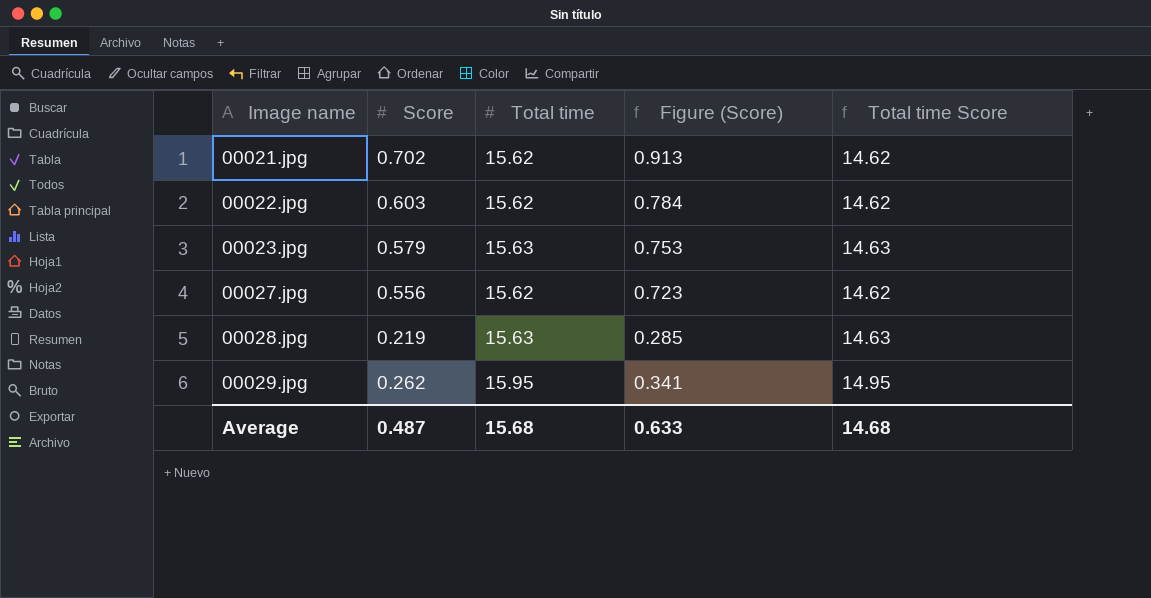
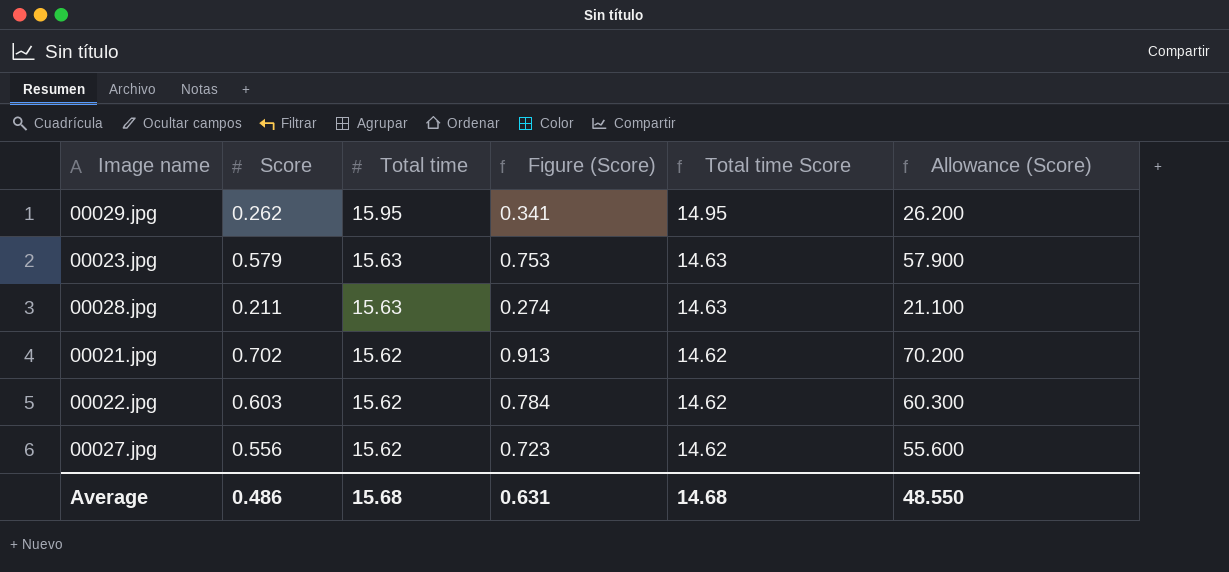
row order: Image name ascending -> Total time descending
column Allowance (Score) | formula: none -> [Score] * 100
00028.jpg | Score: 0.219 -> 0.211
00028.jpg | Figure (Score): 0.285 -> 0.274
Average | Score: 0.487 -> 0.486
Average | Figure (Score): 0.633 -> 0.631

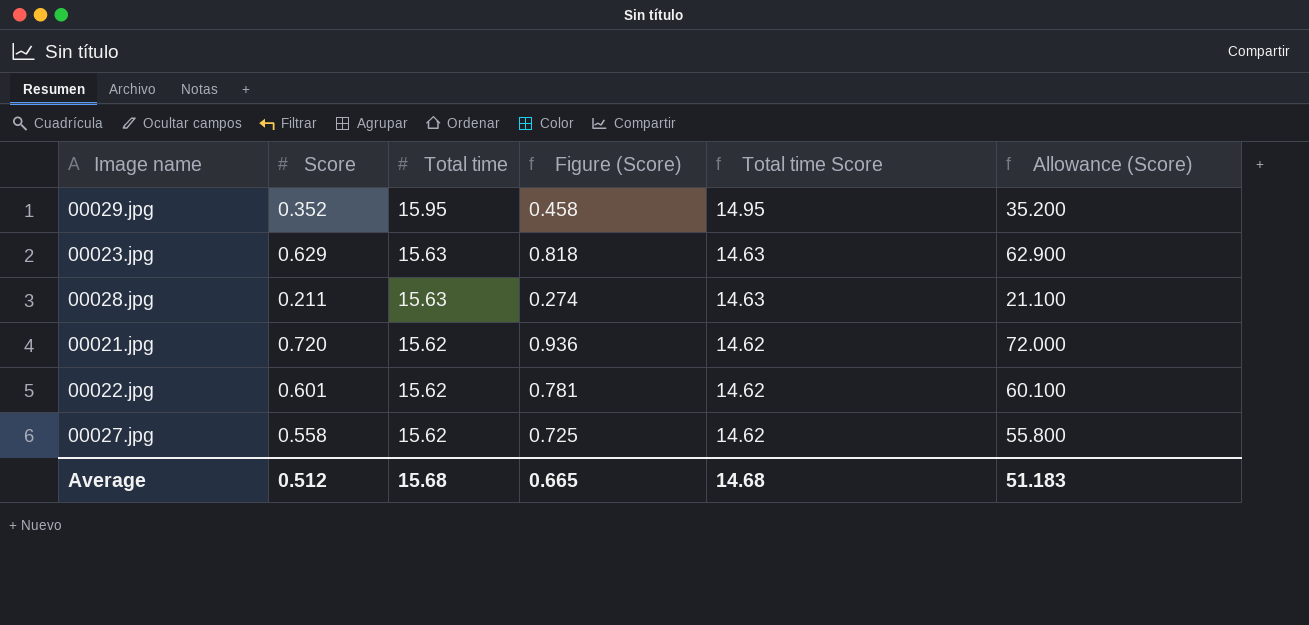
00029.jpg | Score: 0.262 -> 0.352
00029.jpg | Figure (Score): 0.341 -> 0.458
00029.jpg | Allowance (Score): 26.200 -> 35.200
00023.jpg | Score: 0.579 -> 0.629
00023.jpg | Figure (Score): 0.753 -> 0.818
00023.jpg | Allowance (Score): 57.900 -> 62.900
00021.jpg | Score: 0.702 -> 0.720
00021.jpg | Figure (Score): 0.913 -> 0.936
00021.jpg | Allowance (Score): 70.200 -> 72.000
00022.jpg | Score: 0.603 -> 0.601
00022.jpg | Figure (Score): 0.784 -> 0.781
00022.jpg | Allowance (Score): 60.300 -> 60.100
00027.jpg | Score: 0.556 -> 0.558
00027.jpg | Figure (Score): 0.723 -> 0.725
00027.jpg | Allowance (Score): 55.600 -> 55.800
Average | Score: 0.486 -> 0.512
Average | Figure (Score): 0.631 -> 0.665
Average | Allowance (Score): 48.550 -> 51.183

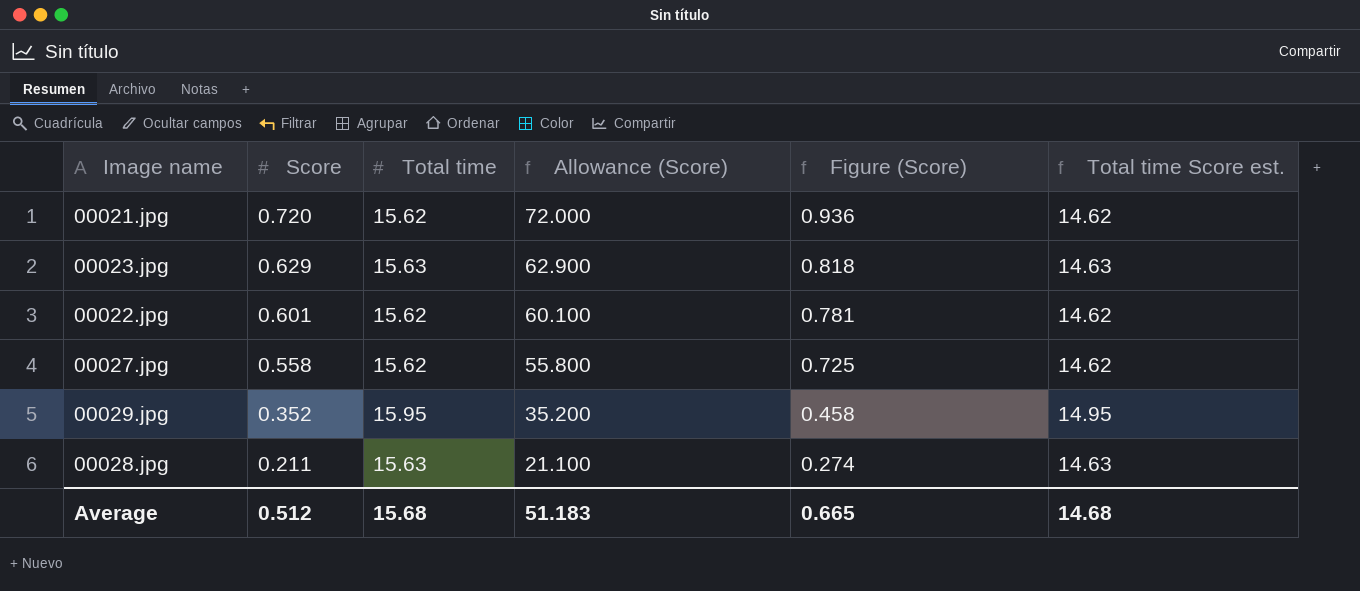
row order: Total time descending -> Score descending
column Allowance (Score) | position: 6 -> 4
column name: Total time Score -> Total time Score est.

